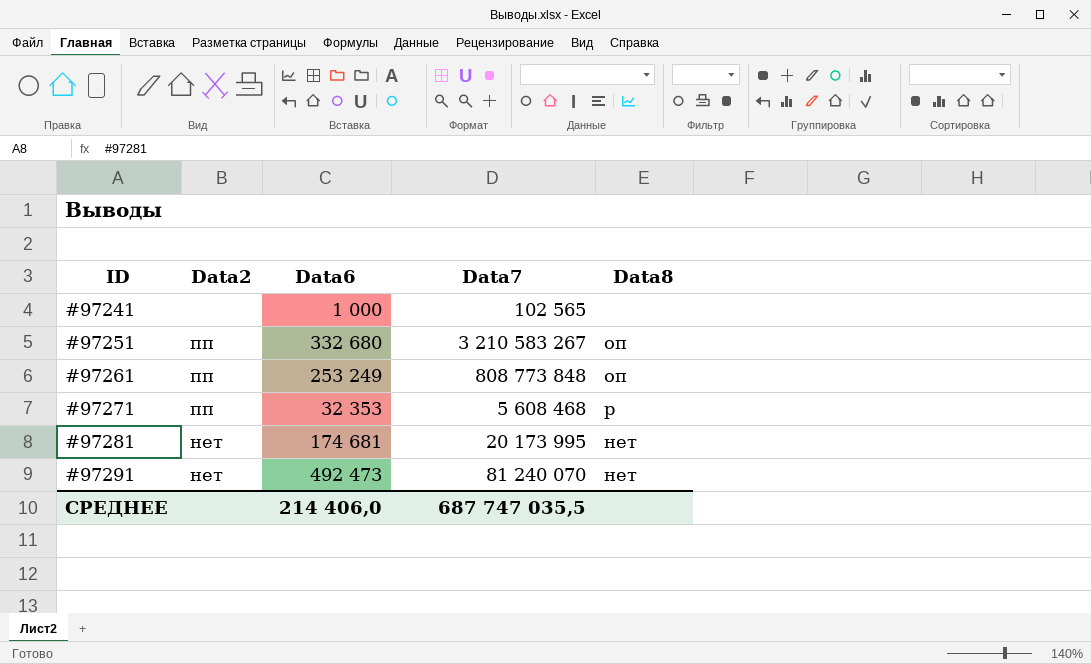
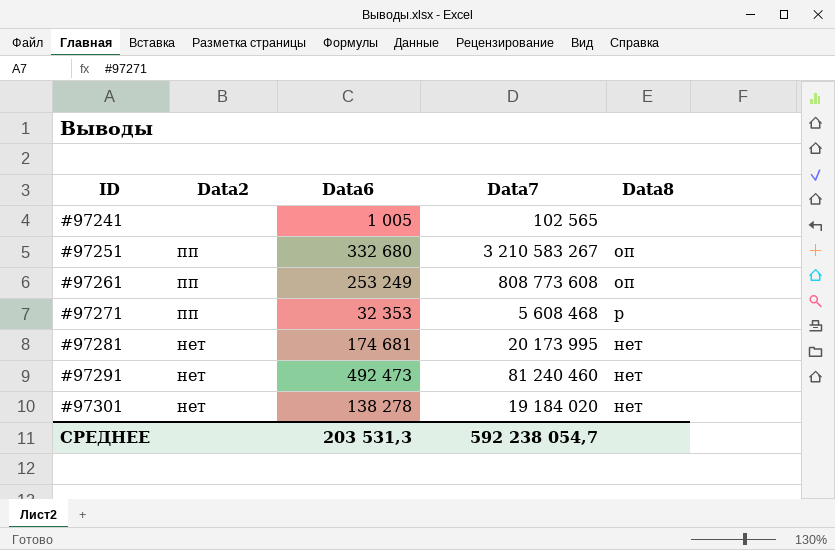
#97241 | Data6: 1 000 -> 1 005
#97261 | Data7: 808 773 848 -> 808 773 608
#97291 | Data7: 81 240 070 -> 81 240 460
row #97301: none -> нет | 138 278 | 19 184 020 | нет
СРЕДНЕЕ | Data6: 214 406,0 -> 203 531,3
СРЕДНЕЕ | Data7: 687 747 035,5 -> 592 238 054,7

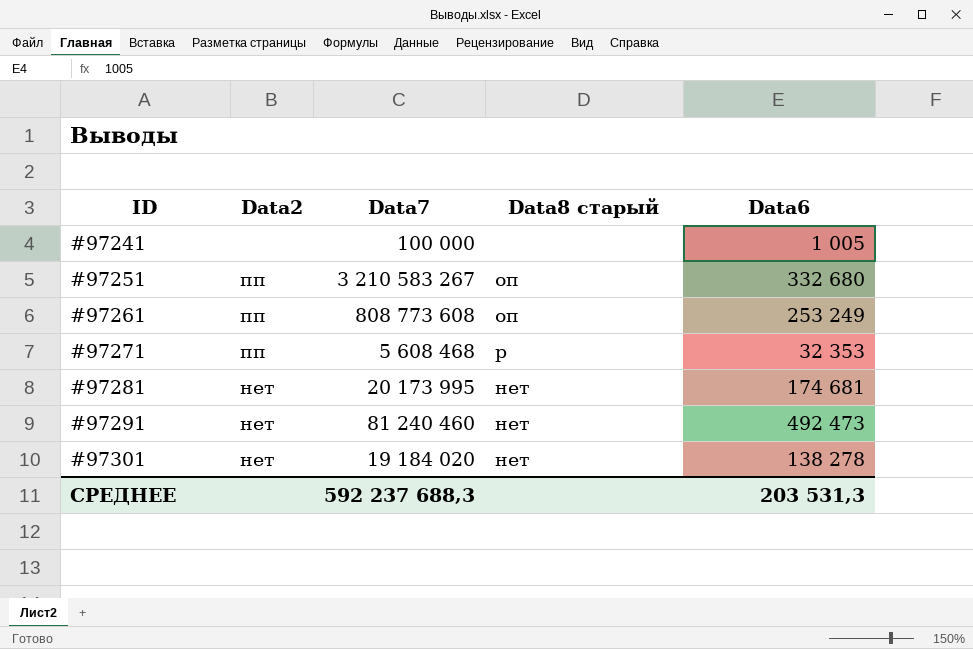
column name: Data8 -> Data8 старый
column Data6 | position: 3 -> 5
#97241 | Data7: 102 565 -> 100 000
СРЕДНЕЕ | Data7: 592 238 054,7 -> 592 237 688,3

